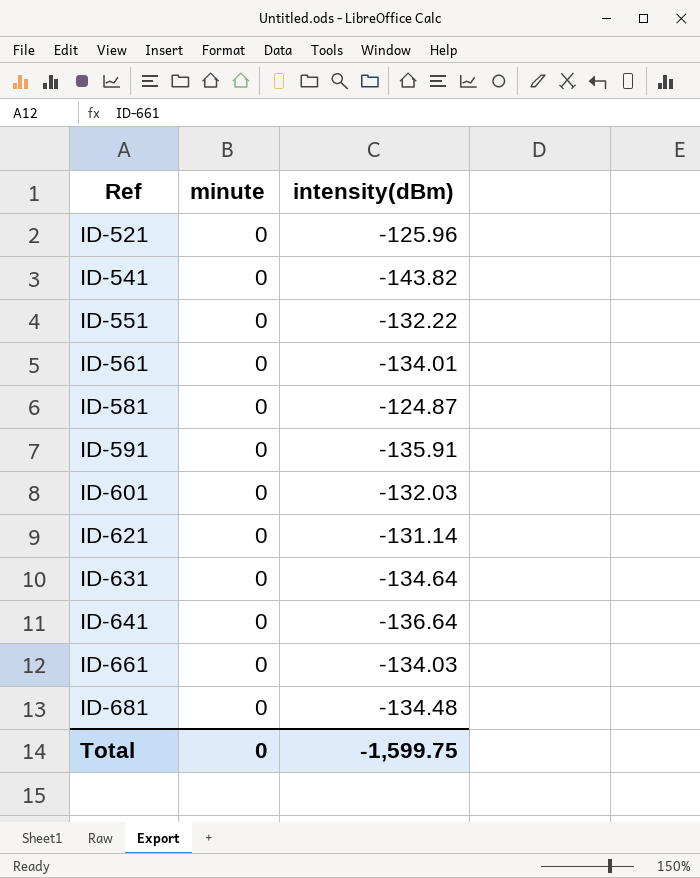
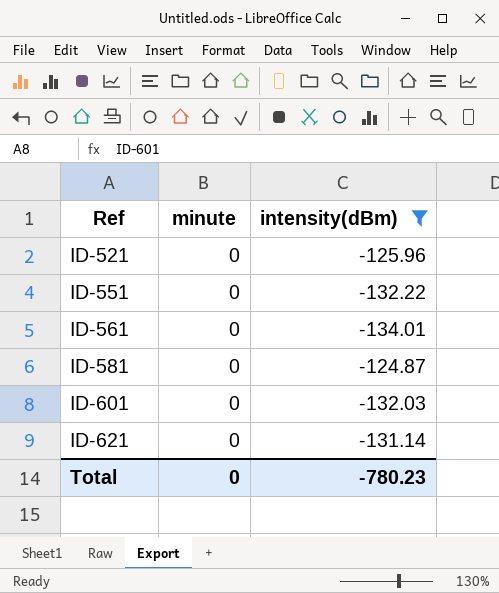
filter: none -> intensity(dBm) >= -134.01
Total | intensity(dBm): -1,599.75 -> -780.23

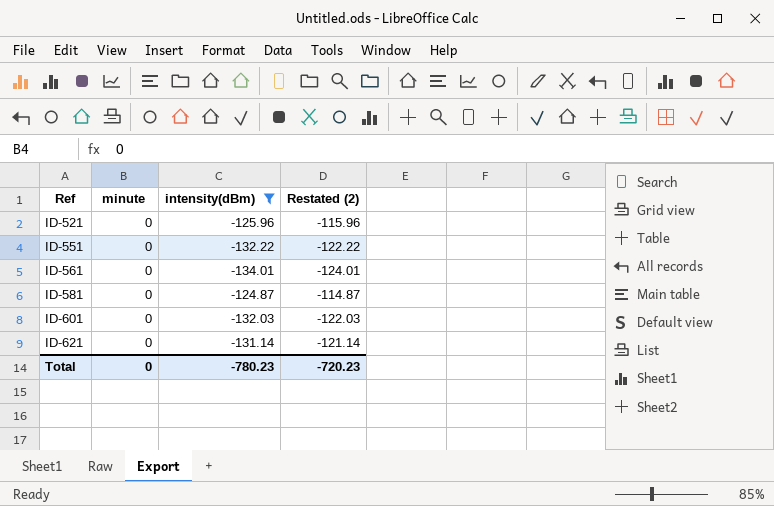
column Restated (2) | formula: none -> [intensity(dBm)] + 10

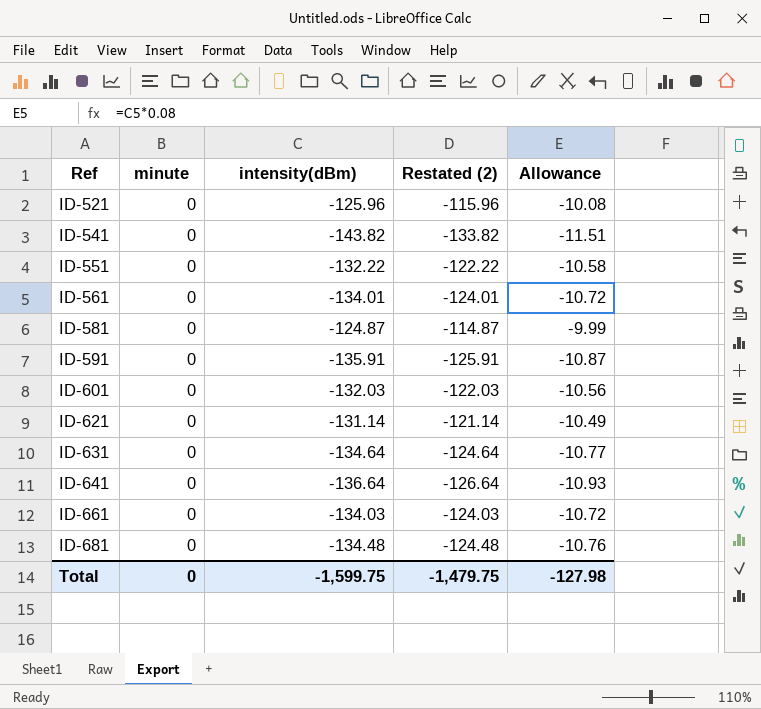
filter: intensity(dBm) >= -134.01 -> none
column Allowance | formula: none -> [intensity(dBm)] * 0.08
Total | intensity(dBm): -780.23 -> -1,599.75
Total | Restated (2): -720.23 -> -1,479.75

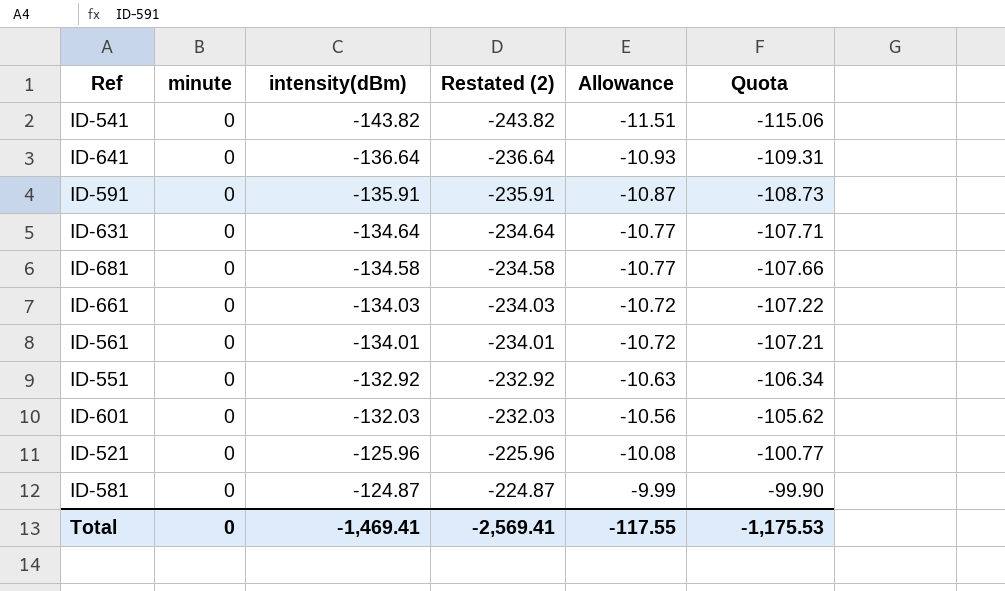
row order: Ref ascending -> intensity(dBm) ascending
column Restated (2) | formula: [intensity(dBm)] + 10 -> [intensity(dBm)] - 100
column Quota | formula: none -> [intensity(dBm)] * 0.8
row ID-621: 0 | -131.14 | -121.14 | -10.49 -> none
ID-681 | intensity(dBm): -134.48 -> -134.58
ID-681 | Allowance: -10.76 -> -10.77
ID-551 | intensity(dBm): -132.22 -> -132.92
ID-551 | Allowance: -10.58 -> -10.63
Total | intensity(dBm): -1,599.75 -> -1,469.41
Total | Restated (2): -1,479.75 -> -2,569.41
Total | Allowance: -127.98 -> -117.55

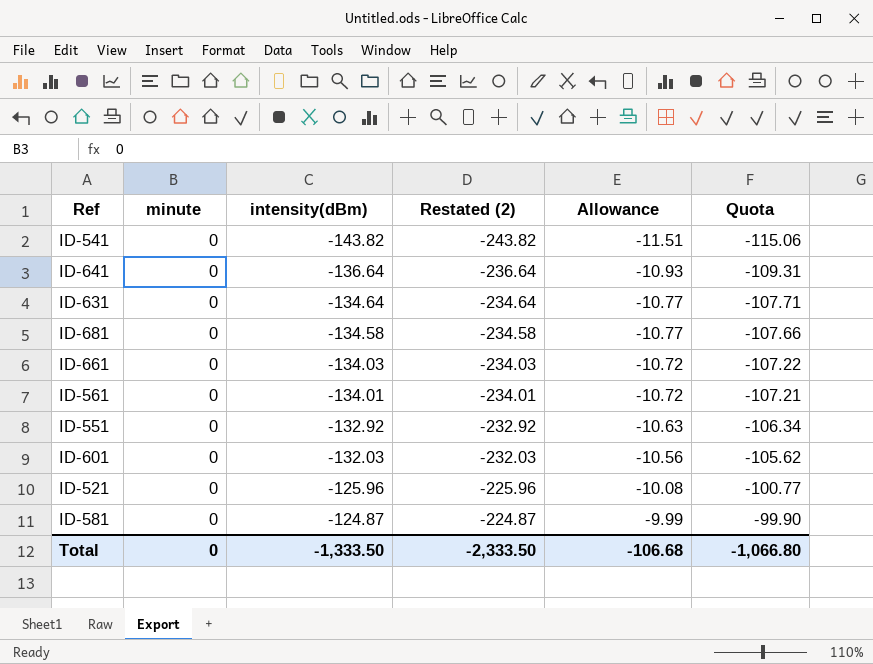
row ID-591: 0 | -135.91 | -235.91 | -10.87 | -108.73 -> none
Total | intensity(dBm): -1,469.41 -> -1,333.50
Total | Restated (2): -2,569.41 -> -2,333.50
Total | Allowance: -117.55 -> -106.68
Total | Quota: -1,175.53 -> -1,066.80

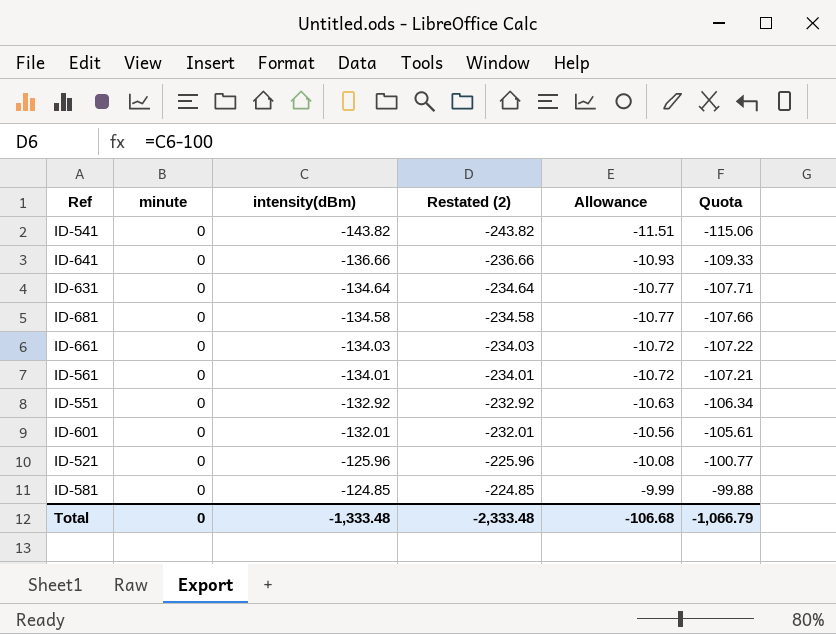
ID-641 | intensity(dBm): -136.64 -> -136.66
ID-641 | Restated (2): -236.64 -> -236.66
ID-641 | Quota: -109.31 -> -109.33
ID-601 | intensity(dBm): -132.03 -> -132.01
ID-601 | Restated (2): -232.03 -> -232.01
ID-601 | Quota: -105.62 -> -105.61
ID-581 | intensity(dBm): -124.87 -> -124.85
ID-581 | Restated (2): -224.87 -> -224.85
ID-581 | Quota: -99.90 -> -99.88
Total | intensity(dBm): -1,333.50 -> -1,333.48
Total | Restated (2): -2,333.50 -> -2,333.48
Total | Quota: -1,066.80 -> -1,066.79

